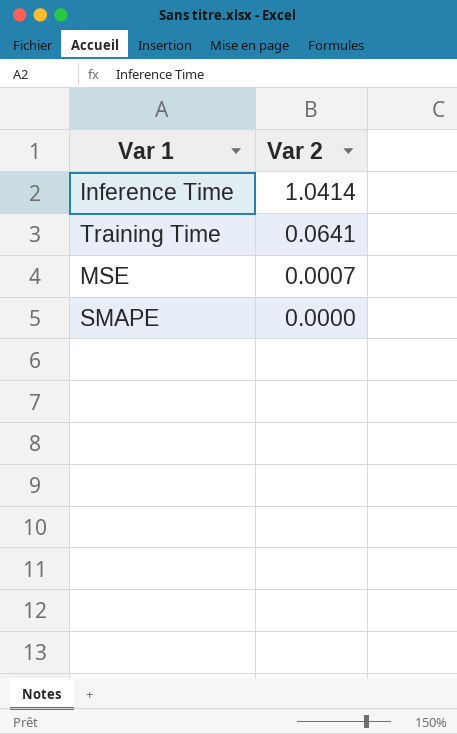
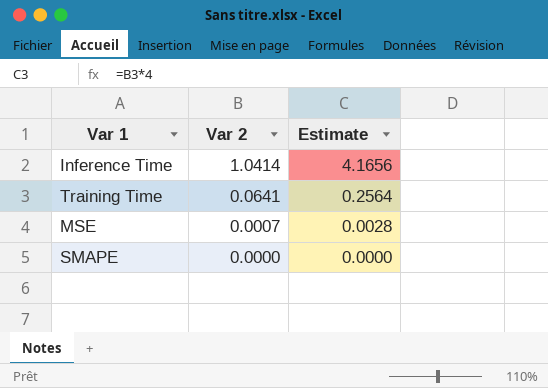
column Estimate | formula: none -> [Var 2] * 4

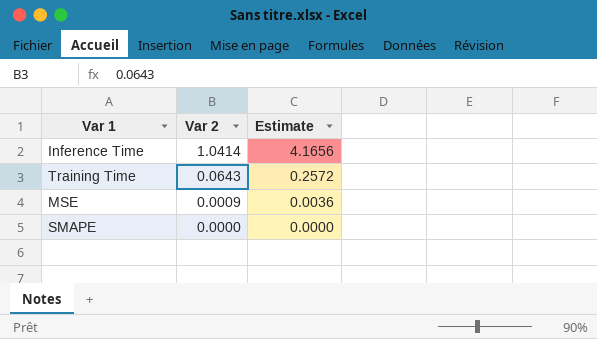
Training Time | Var 2: 0.0641 -> 0.0643
Training Time | Estimate: 0.2564 -> 0.2572
MSE | Var 2: 0.0007 -> 0.0009
MSE | Estimate: 0.0028 -> 0.0036

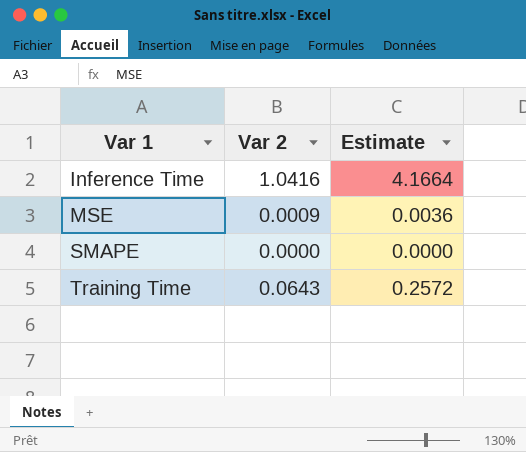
row order: Var 2 descending -> Var 1 ascending
Inference Time | Var 2: 1.0414 -> 1.0416
Inference Time | Estimate: 4.1656 -> 4.1664

